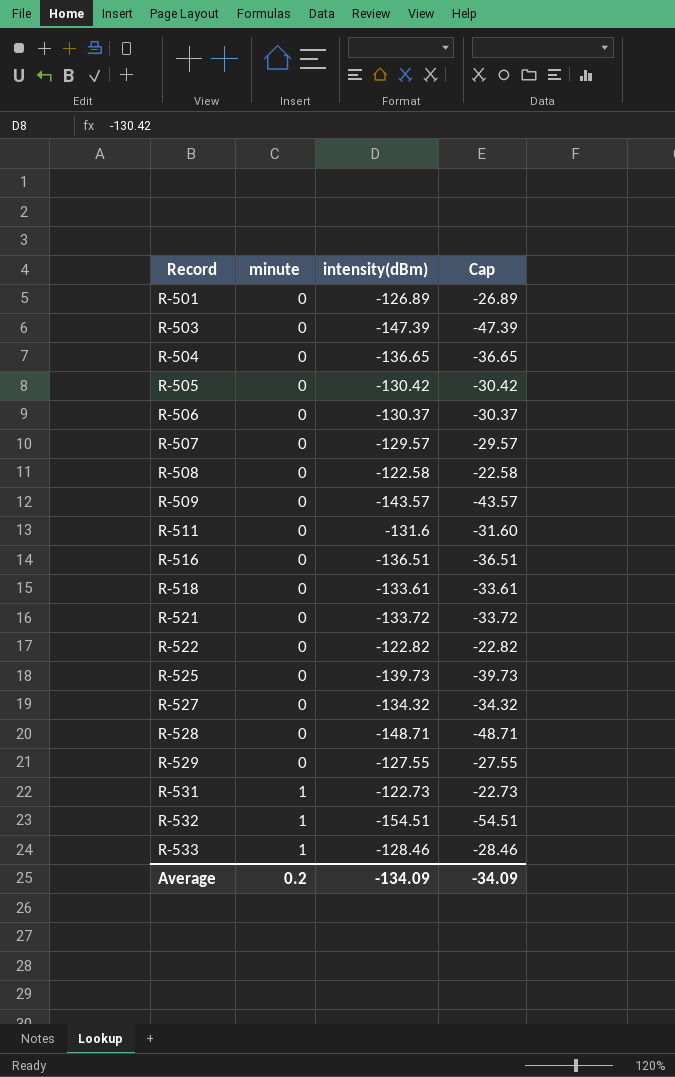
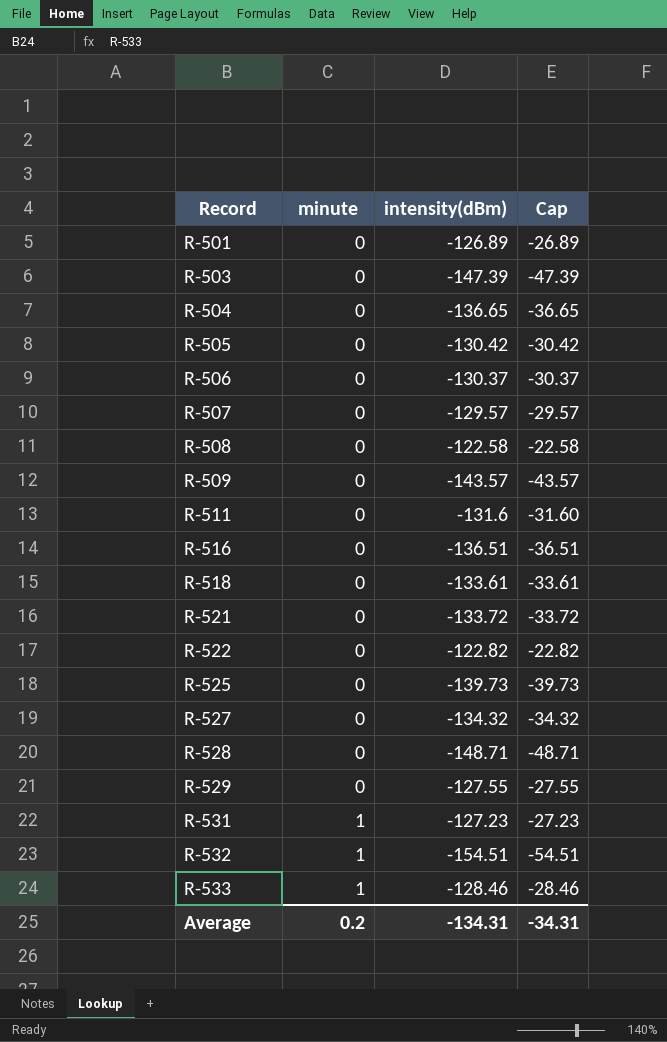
R-531 | intensity(dBm): -122.73 -> -127.23
R-531 | Cap: -22.73 -> -27.23
Average | intensity(dBm): -134.09 -> -134.31
Average | Cap: -34.09 -> -34.31

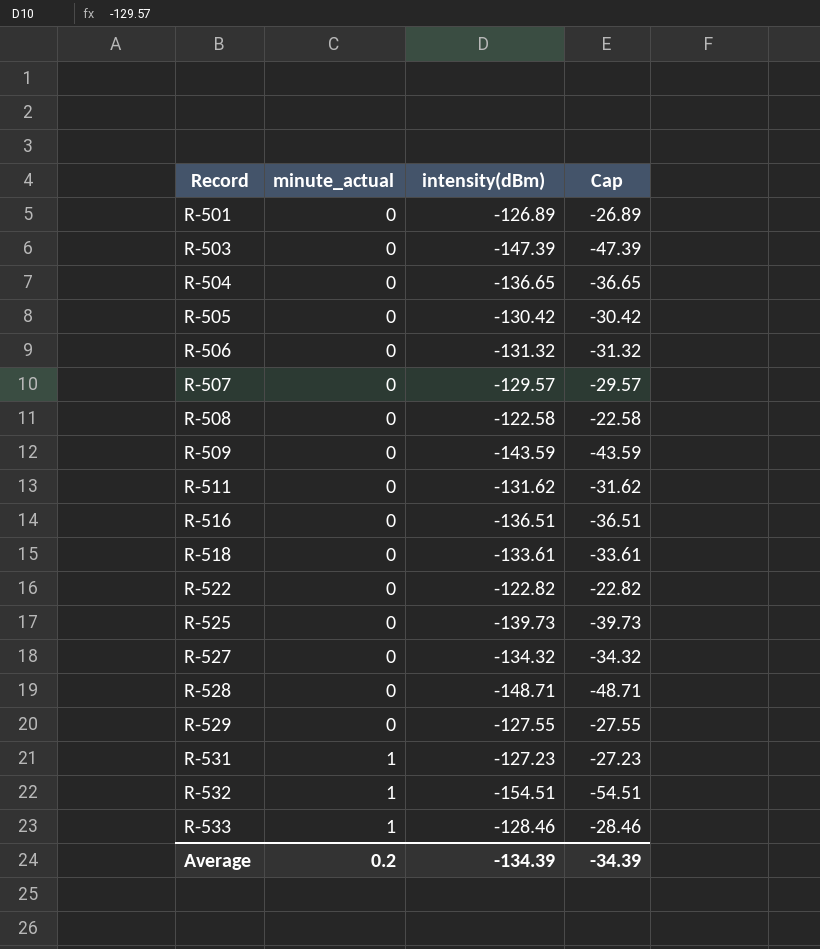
column name: minute -> minute_actual
row R-521: 0 | -133.72 | -33.72 -> none
R-506 | intensity(dBm): -130.37 -> -131.32
R-506 | Cap: -30.37 -> -31.32
R-509 | intensity(dBm): -143.57 -> -143.59
R-509 | Cap: -43.57 -> -43.59
R-511 | intensity(dBm): -131.6 -> -131.62
R-511 | Cap: -31.60 -> -31.62
Average | intensity(dBm): -134.31 -> -134.39
Average | Cap: -34.31 -> -34.39

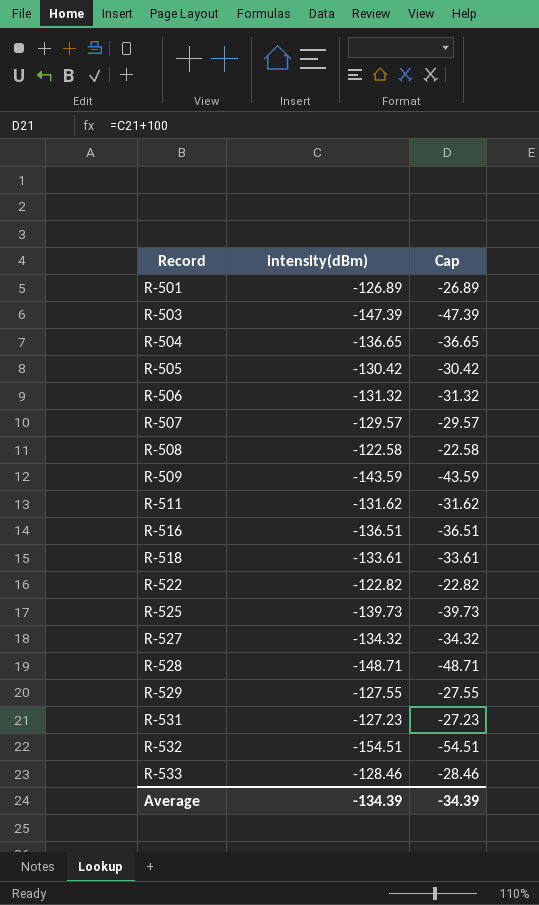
column minute_actual | position: 2 -> none

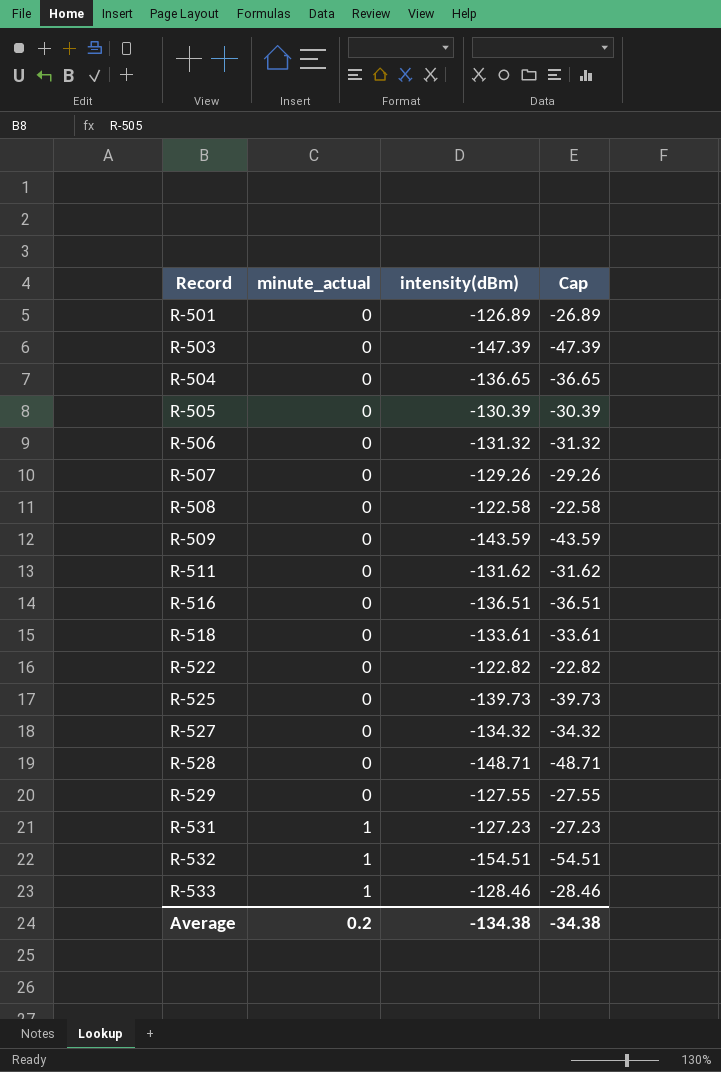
column minute_actual | position: none -> 2
R-505 | intensity(dBm): -130.42 -> -130.39
R-505 | Cap: -30.42 -> -30.39
R-507 | intensity(dBm): -129.57 -> -129.26
R-507 | Cap: -29.57 -> -29.26
Average | intensity(dBm): -134.39 -> -134.38
Average | Cap: -34.39 -> -34.38

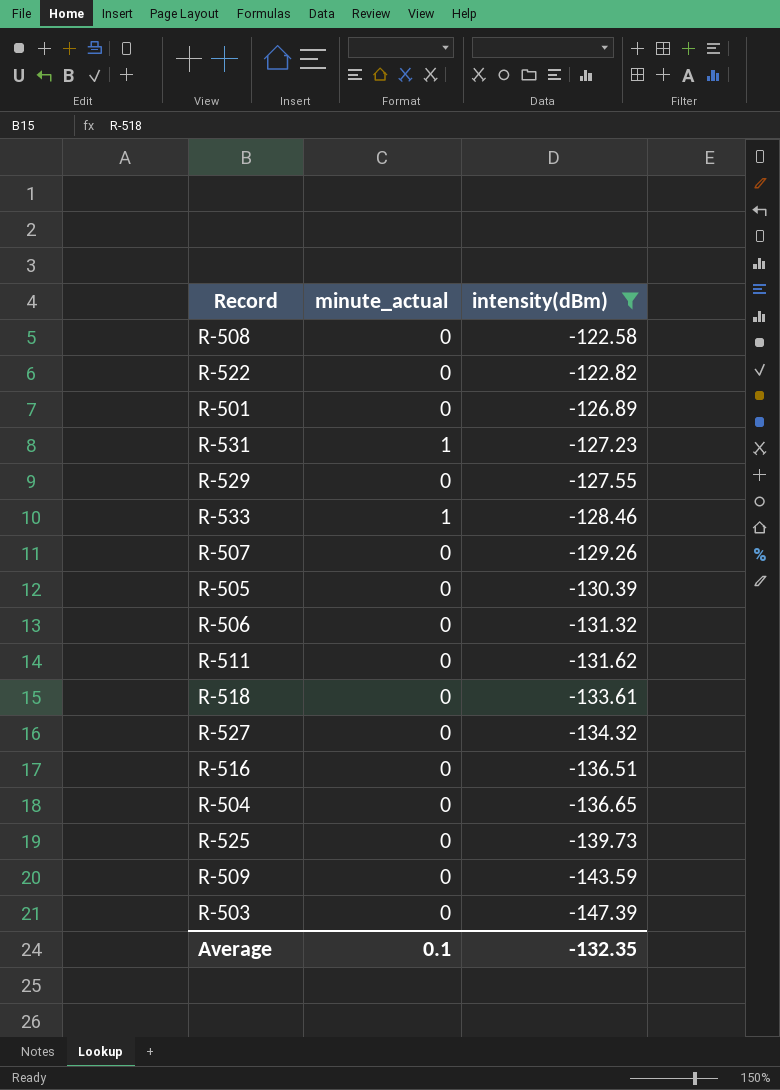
filter: none -> intensity(dBm) >= -147.39
row order: Record ascending -> intensity(dBm) descending
column Cap | formula: [intensity(dBm)] + 100 -> none
Average | minute_actual: 0.2 -> 0.1
Average | intensity(dBm): -134.38 -> -132.35

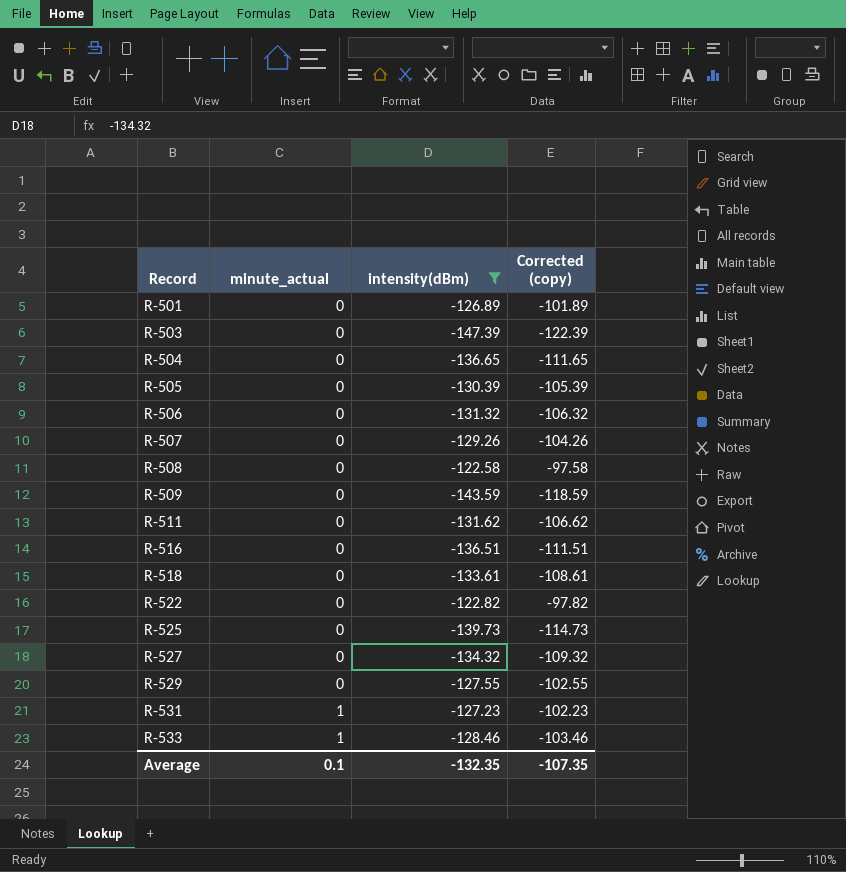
row order: intensity(dBm) descending -> Record ascending
column Corrected (copy) | formula: none -> [intensity(dBm)] + 25

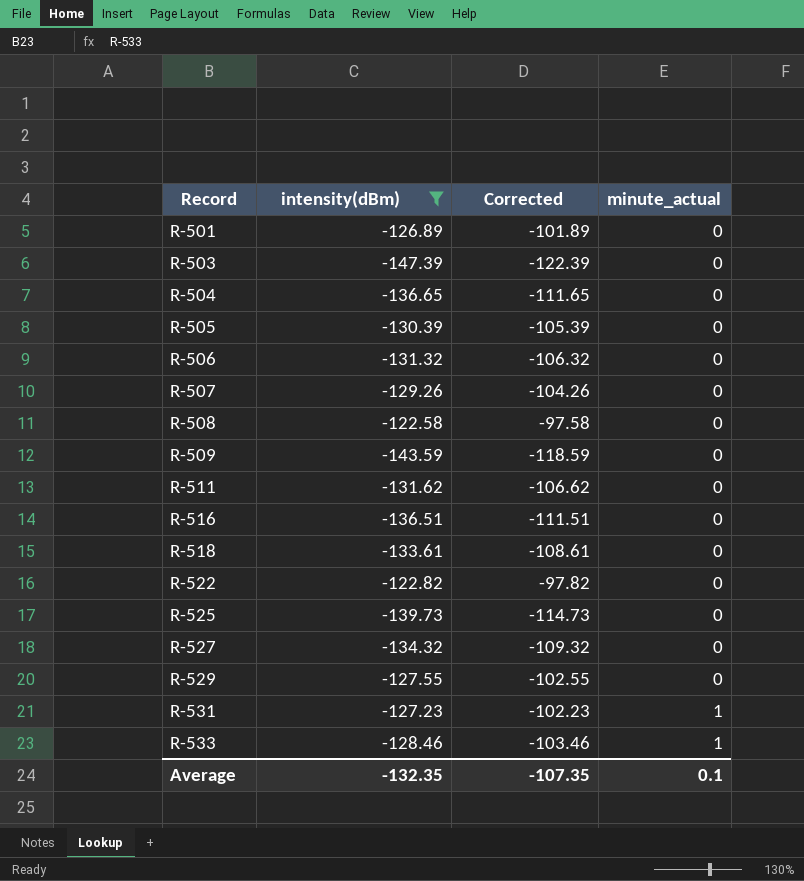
column name: Corrected (copy) -> Corrected
column minute_actual | position: 2 -> 4

